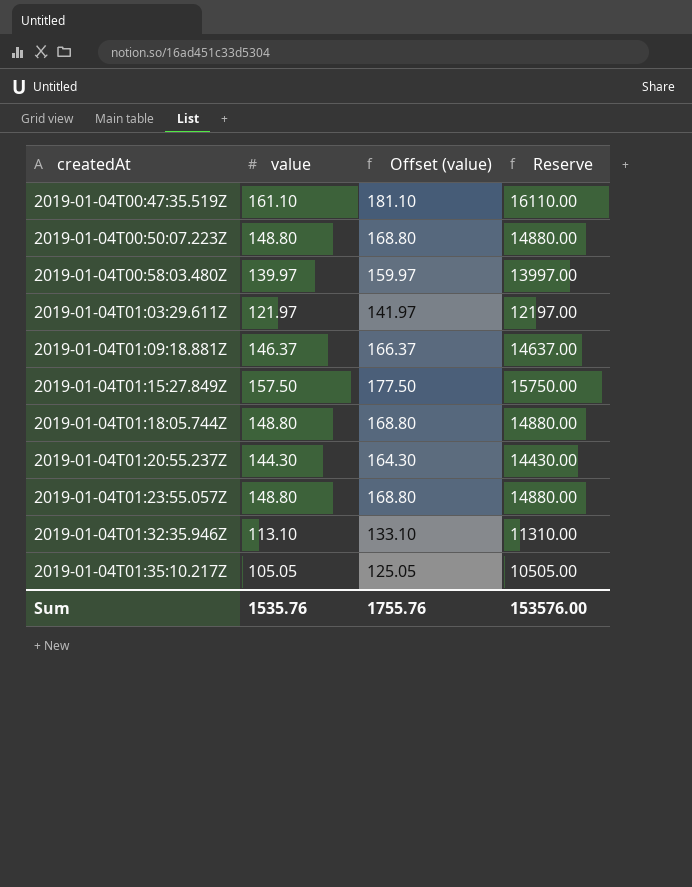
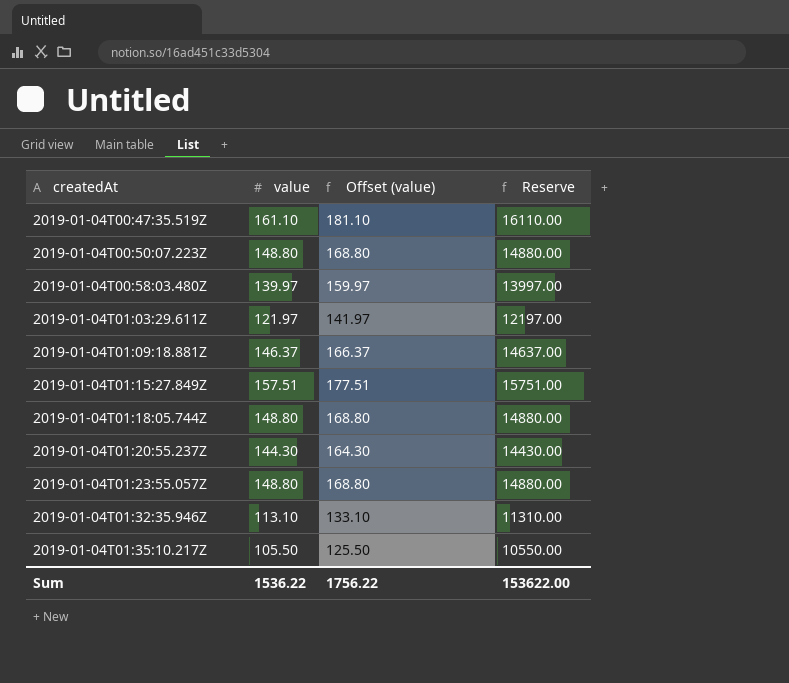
2019-01-04T01:15:27.849Z | value: 157.50 -> 157.51
2019-01-04T01:15:27.849Z | Offset (value): 177.50 -> 177.51
2019-01-04T01:15:27.849Z | Reserve: 15750.00 -> 15751.00
2019-01-04T01:35:10.217Z | value: 105.05 -> 105.50
2019-01-04T01:35:10.217Z | Offset (value): 125.05 -> 125.50
2019-01-04T01:35:10.217Z | Reserve: 10505.00 -> 10550.00
Sum | value: 1535.76 -> 1536.22
Sum | Offset (value): 1755.76 -> 1756.22
Sum | Reserve: 153576.00 -> 153622.00

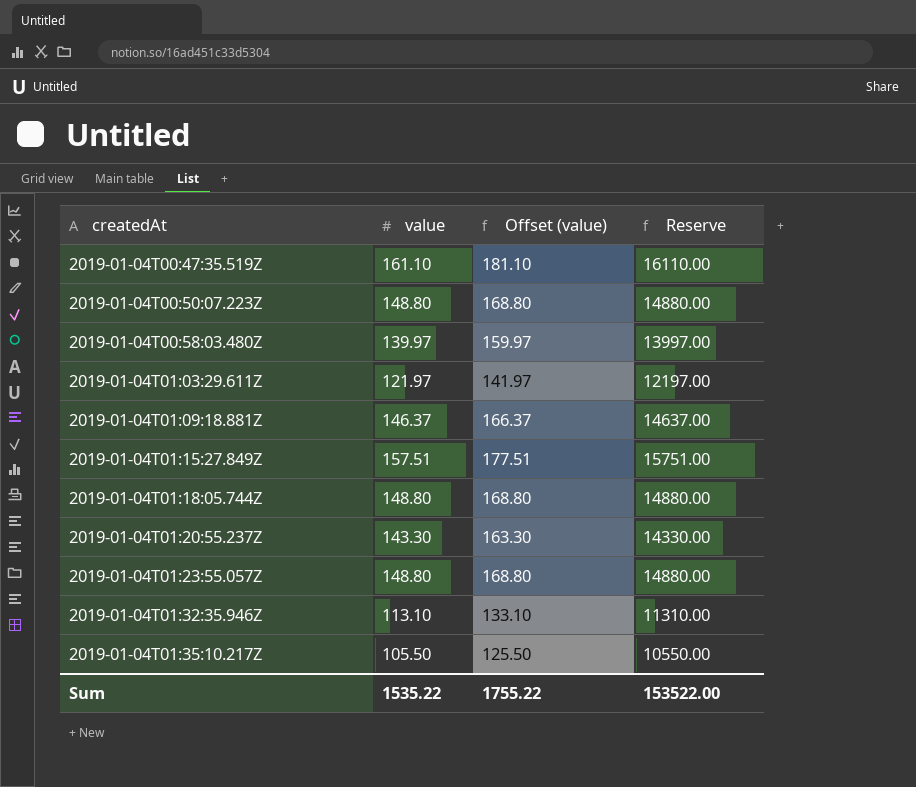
2019-01-04T01:20:55.237Z | value: 144.30 -> 143.30
2019-01-04T01:20:55.237Z | Offset (value): 164.30 -> 163.30
2019-01-04T01:20:55.237Z | Reserve: 14430.00 -> 14330.00
Sum | value: 1536.22 -> 1535.22
Sum | Offset (value): 1756.22 -> 1755.22
Sum | Reserve: 153622.00 -> 153522.00

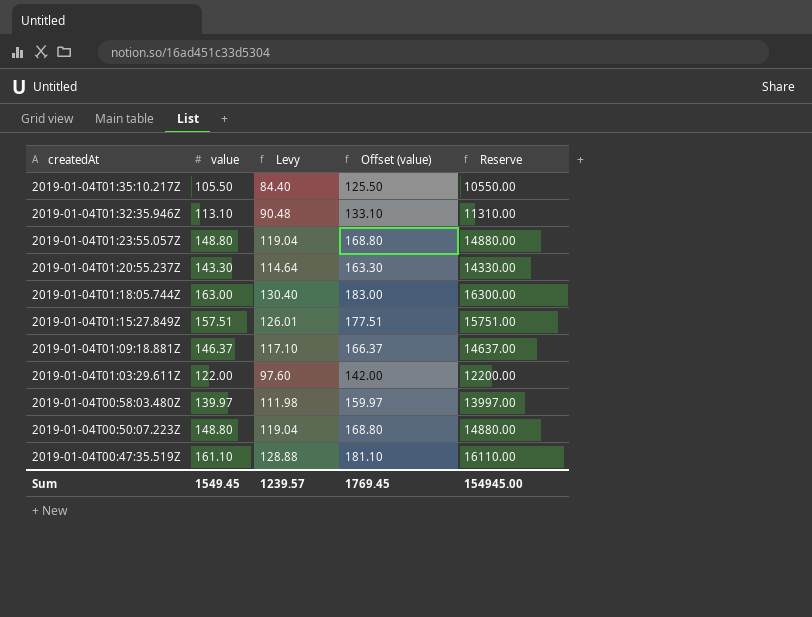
row order: createdAt ascending -> createdAt descending
column Levy | formula: none -> [value] * 0.8
2019-01-04T01:18:05.744Z | value: 148.80 -> 163.00
2019-01-04T01:18:05.744Z | Offset (value): 168.80 -> 183.00
2019-01-04T01:18:05.744Z | Reserve: 14880.00 -> 16300.00
2019-01-04T01:03:29.611Z | value: 121.97 -> 122.00
2019-01-04T01:03:29.611Z | Offset (value): 141.97 -> 142.00
2019-01-04T01:03:29.611Z | Reserve: 12197.00 -> 12200.00
Sum | value: 1535.22 -> 1549.45
Sum | Offset (value): 1755.22 -> 1769.45
Sum | Reserve: 153522.00 -> 154945.00

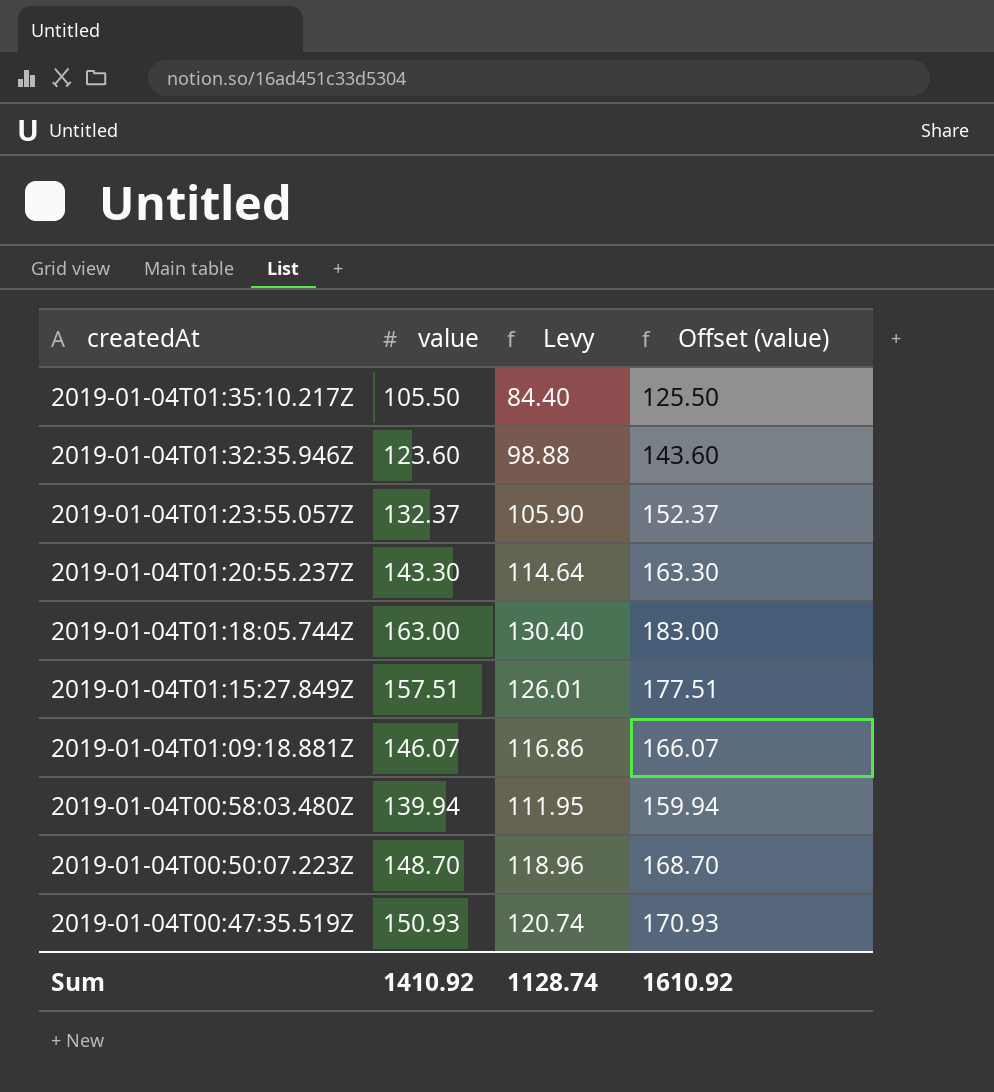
column Reserve | formula: [value] * 100 -> none
row 2019-01-04T01:03:29.611Z: 122.00 | 97.60 | 142.00 | 12200.00 -> none
2019-01-04T01:32:35.946Z | value: 113.10 -> 123.60
2019-01-04T01:32:35.946Z | Levy: 90.48 -> 98.88
2019-01-04T01:32:35.946Z | Offset (value): 133.10 -> 143.60
2019-01-04T01:23:55.057Z | value: 148.80 -> 132.37
2019-01-04T01:23:55.057Z | Levy: 119.04 -> 105.90
2019-01-04T01:23:55.057Z | Offset (value): 168.80 -> 152.37
2019-01-04T01:09:18.881Z | value: 146.37 -> 146.07
2019-01-04T01:09:18.881Z | Levy: 117.10 -> 116.86
2019-01-04T01:09:18.881Z | Offset (value): 166.37 -> 166.07
2019-01-04T00:58:03.480Z | value: 139.97 -> 139.94
2019-01-04T00:58:03.480Z | Levy: 111.98 -> 111.95
2019-01-04T00:58:03.480Z | Offset (value): 159.97 -> 159.94
2019-01-04T00:50:07.223Z | value: 148.80 -> 148.70
2019-01-04T00:50:07.223Z | Levy: 119.04 -> 118.96
2019-01-04T00:50:07.223Z | Offset (value): 168.80 -> 168.70
2019-01-04T00:47:35.519Z | value: 161.10 -> 150.93
2019-01-04T00:47:35.519Z | Levy: 128.88 -> 120.74
2019-01-04T00:47:35.519Z | Offset (value): 181.10 -> 170.93
Sum | value: 1549.45 -> 1410.92
Sum | Levy: 1239.57 -> 1128.74
Sum | Offset (value): 1769.45 -> 1610.92

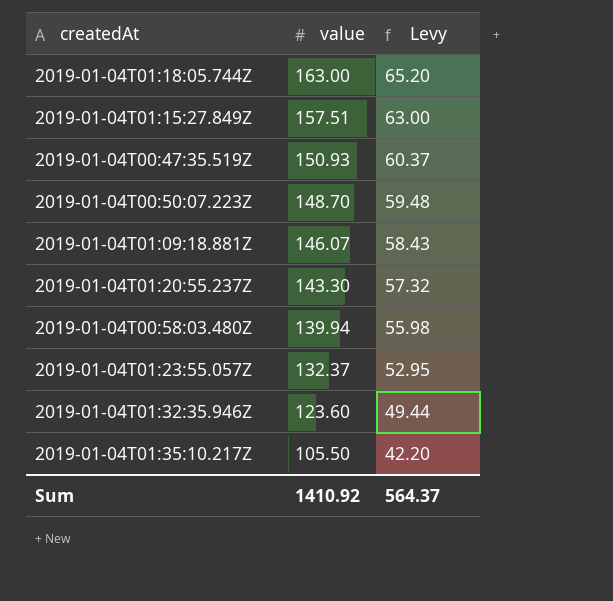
row order: createdAt descending -> value descending
column Offset (value) | formula: [value] + 20 -> none
column Levy | formula: [value] * 0.8 -> [value] * 0.4
Sum | Levy: 1128.74 -> 564.37

